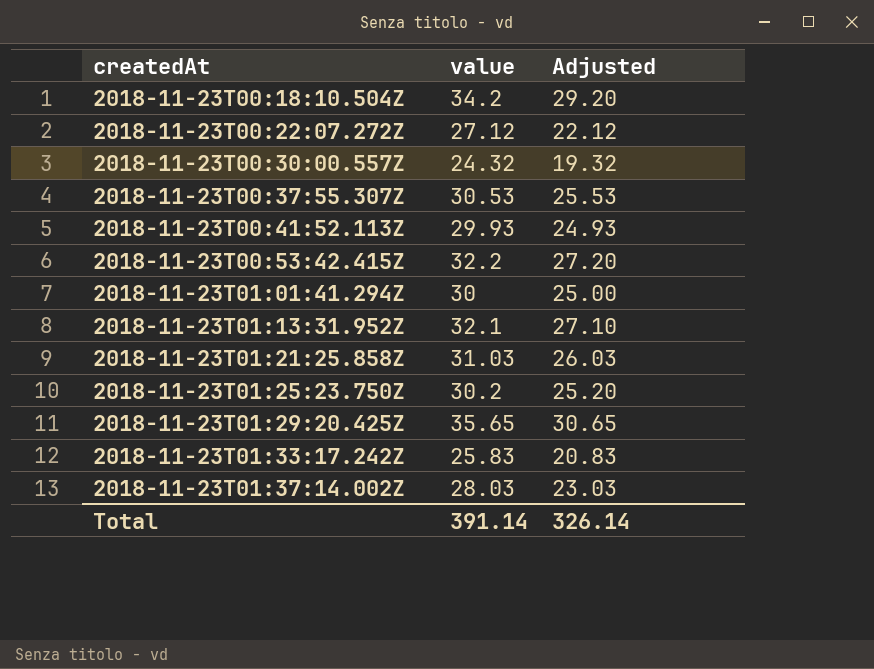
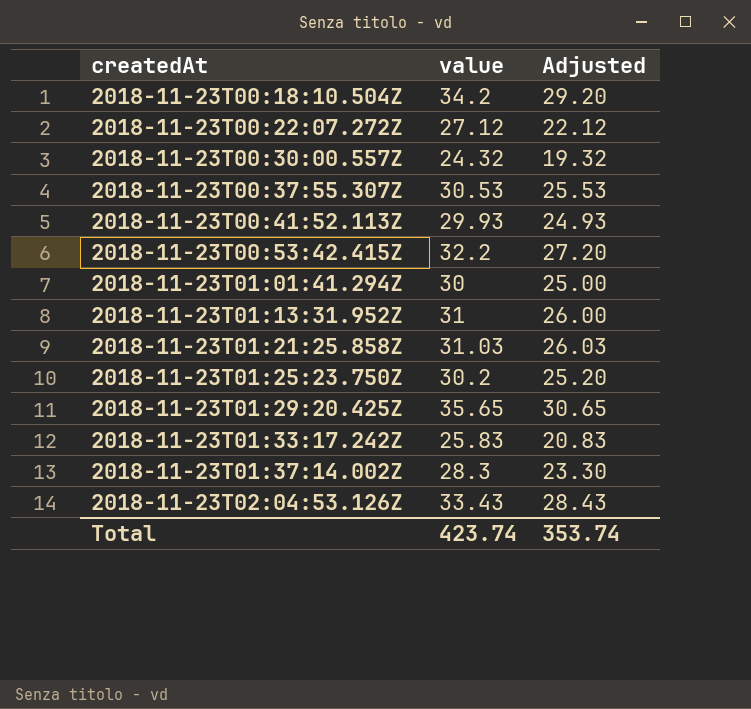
2018-11-23T01:13:31.952Z | value: 32.1 -> 31
2018-11-23T01:13:31.952Z | Adjusted: 27.10 -> 26.00
2018-11-23T01:37:14.002Z | value: 28.03 -> 28.3
2018-11-23T01:37:14.002Z | Adjusted: 23.03 -> 23.30
row 2018-11-23T02:04:53.126Z: none -> 33.43 | 28.43
Total | value: 391.14 -> 423.74
Total | Adjusted: 326.14 -> 353.74

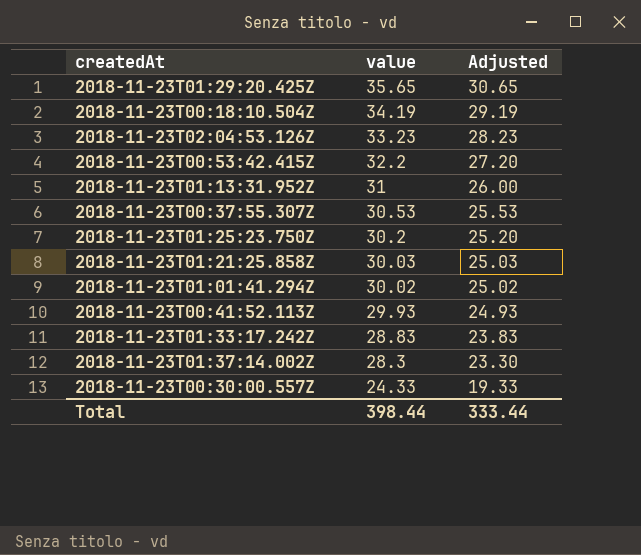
row order: createdAt ascending -> value descending
row 2018-11-23T00:22:07.272Z: 27.12 | 22.12 -> none
2018-11-23T00:18:10.504Z | value: 34.2 -> 34.19
2018-11-23T00:18:10.504Z | Adjusted: 29.20 -> 29.19
2018-11-23T02:04:53.126Z | value: 33.43 -> 33.23
2018-11-23T02:04:53.126Z | Adjusted: 28.43 -> 28.23
2018-11-23T01:21:25.858Z | value: 31.03 -> 30.03
2018-11-23T01:21:25.858Z | Adjusted: 26.03 -> 25.03
2018-11-23T01:01:41.294Z | value: 30 -> 30.02
2018-11-23T01:01:41.294Z | Adjusted: 25.00 -> 25.02
2018-11-23T01:33:17.242Z | value: 25.83 -> 28.83
2018-11-23T01:33:17.242Z | Adjusted: 20.83 -> 23.83
2018-11-23T00:30:00.557Z | value: 24.32 -> 24.33
2018-11-23T00:30:00.557Z | Adjusted: 19.32 -> 19.33
Total | value: 423.74 -> 398.44
Total | Adjusted: 353.74 -> 333.44

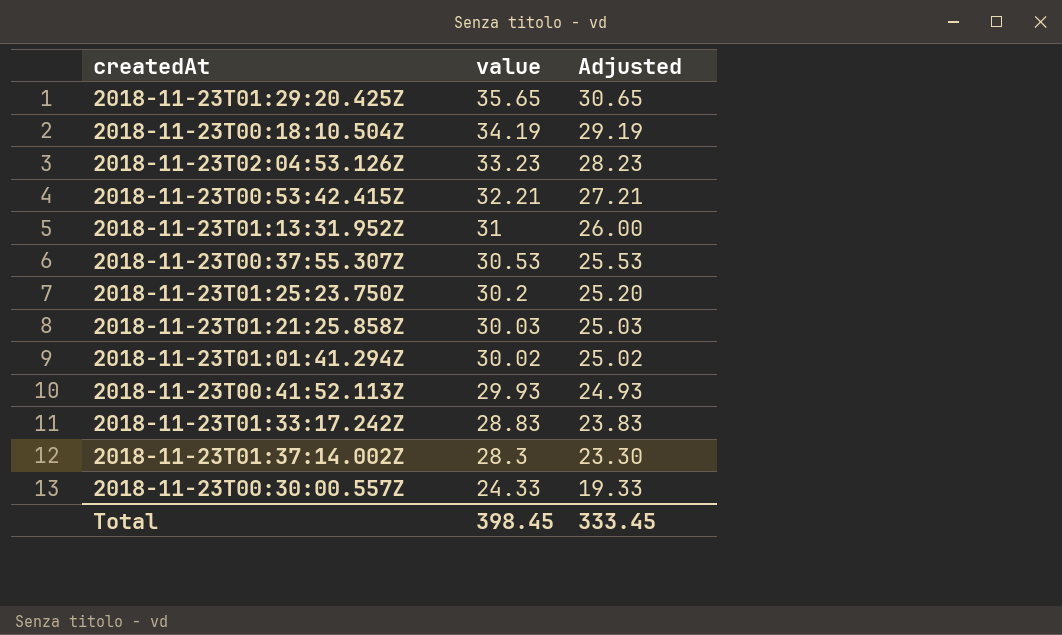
2018-11-23T00:53:42.415Z | value: 32.2 -> 32.21
2018-11-23T00:53:42.415Z | Adjusted: 27.20 -> 27.21
Total | value: 398.44 -> 398.45
Total | Adjusted: 333.44 -> 333.45

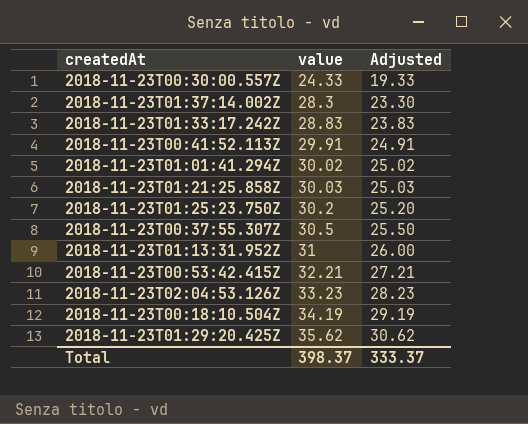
row order: value descending -> value ascending
2018-11-23T00:41:52.113Z | value: 29.93 -> 29.91
2018-11-23T00:41:52.113Z | Adjusted: 24.93 -> 24.91
2018-11-23T00:37:55.307Z | value: 30.53 -> 30.5
2018-11-23T00:37:55.307Z | Adjusted: 25.53 -> 25.50
2018-11-23T01:29:20.425Z | value: 35.65 -> 35.62
2018-11-23T01:29:20.425Z | Adjusted: 30.65 -> 30.62
Total | value: 398.45 -> 398.37
Total | Adjusted: 333.45 -> 333.37

